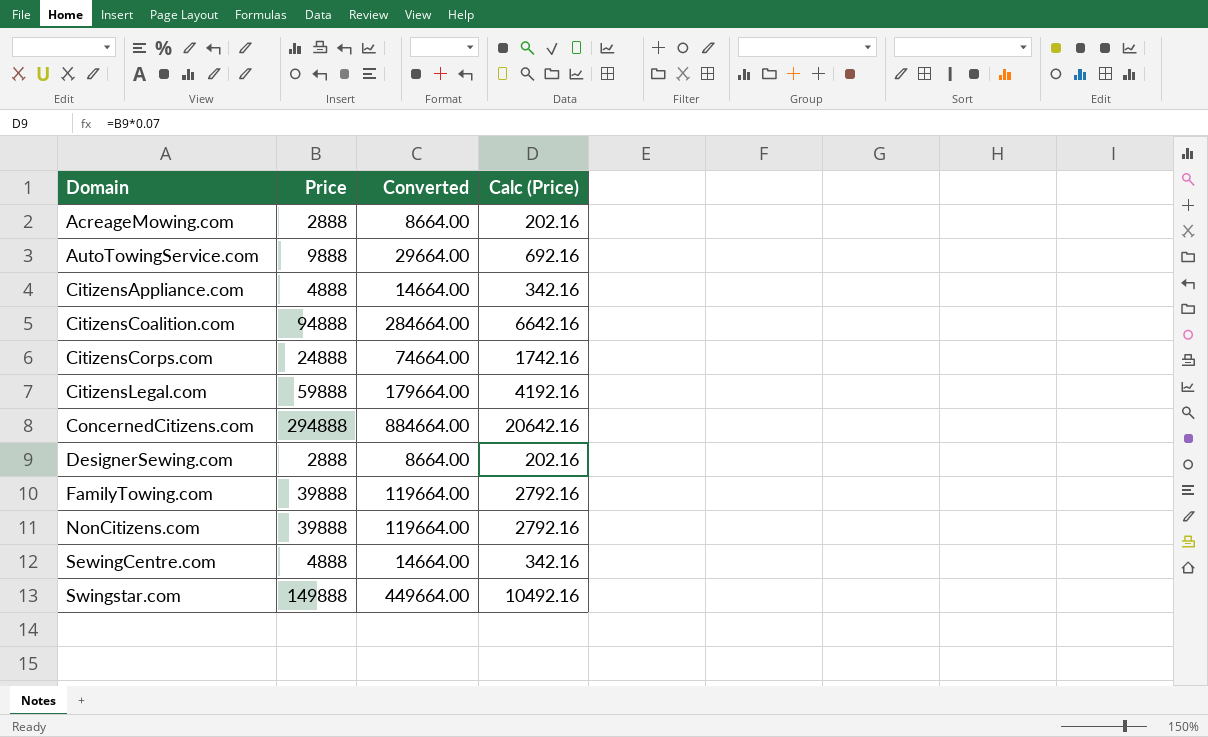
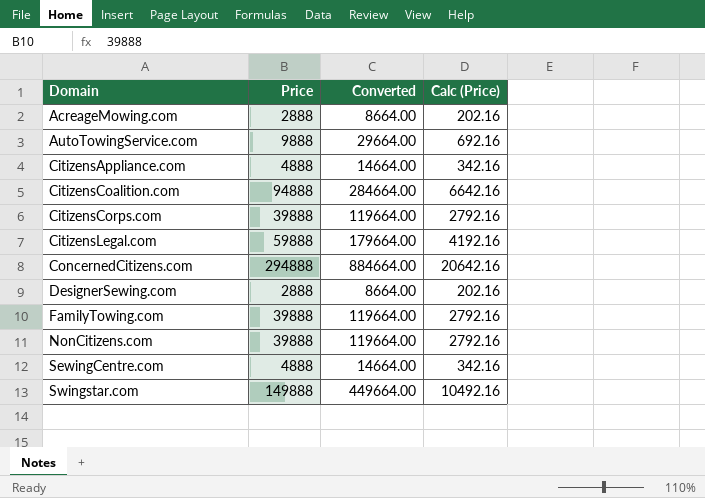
CitizensCorps.com | Price: 24888 -> 39888
CitizensCorps.com | Converted: 74664.00 -> 119664.00
CitizensCorps.com | Calc (Price): 1742.16 -> 2792.16

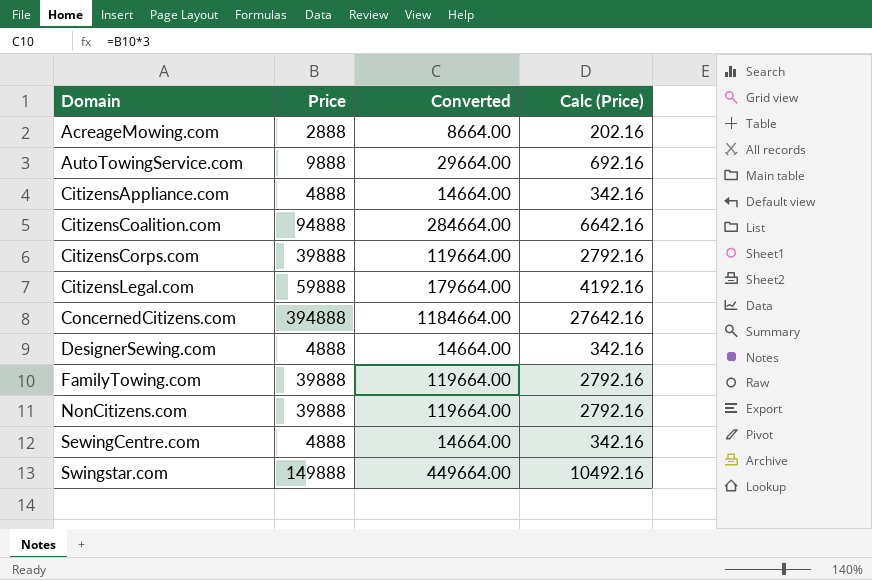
ConcernedCitizens.com | Price: 294888 -> 394888
ConcernedCitizens.com | Converted: 884664.00 -> 1184664.00
ConcernedCitizens.com | Calc (Price): 20642.16 -> 27642.16
DesignerSewing.com | Price: 2888 -> 4888
DesignerSewing.com | Converted: 8664.00 -> 14664.00
DesignerSewing.com | Calc (Price): 202.16 -> 342.16

